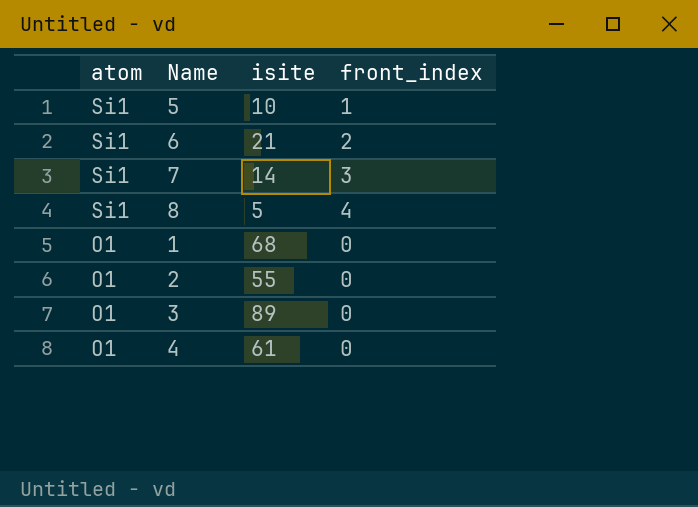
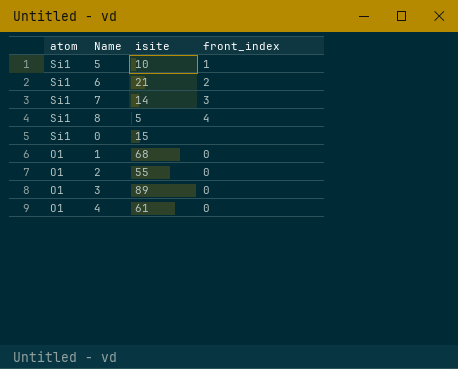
row 0: none -> Si1 | 15 | none

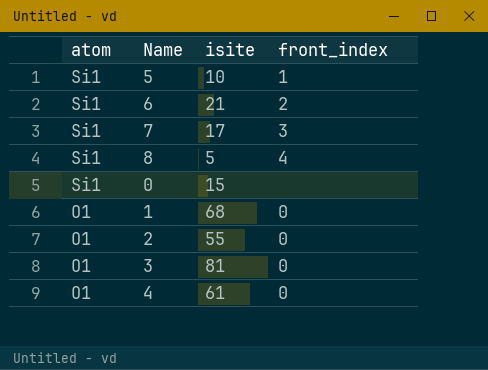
7 | isite: 14 -> 17
3 | isite: 89 -> 81

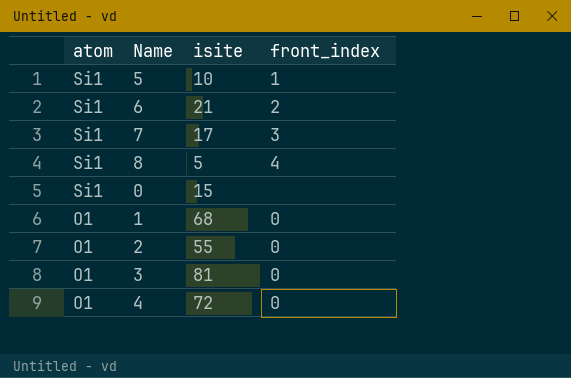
4 | isite: 61 -> 72

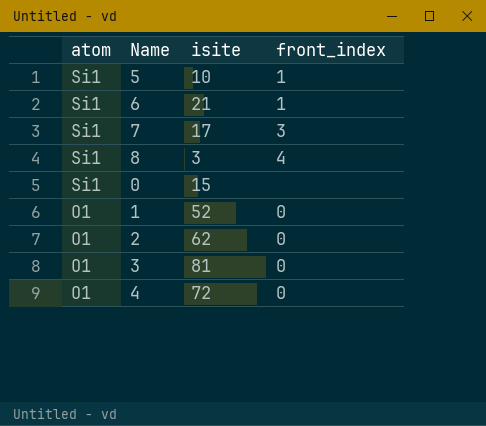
6 | front_index: 2 -> 1
8 | isite: 5 -> 3
1 | isite: 68 -> 52
2 | isite: 55 -> 62

